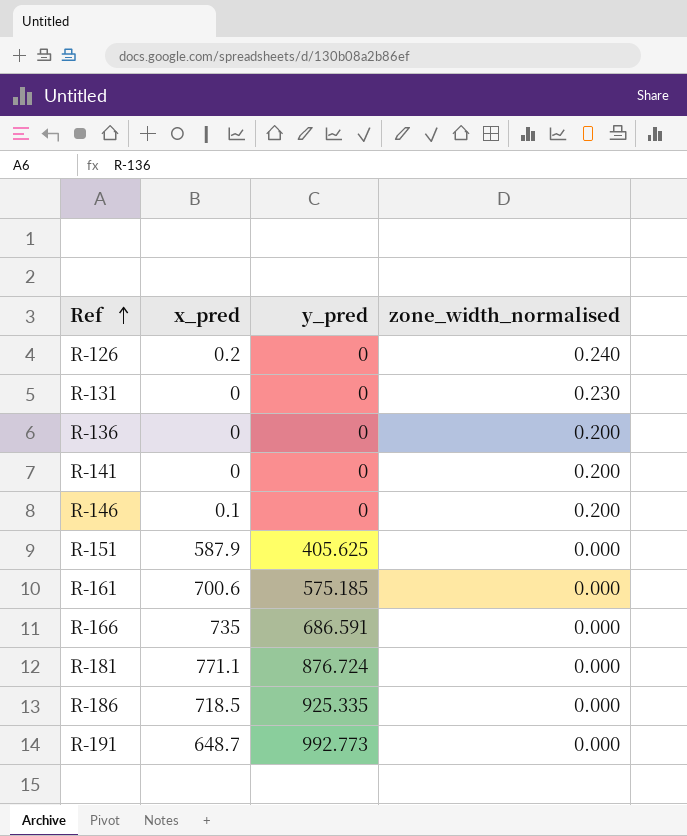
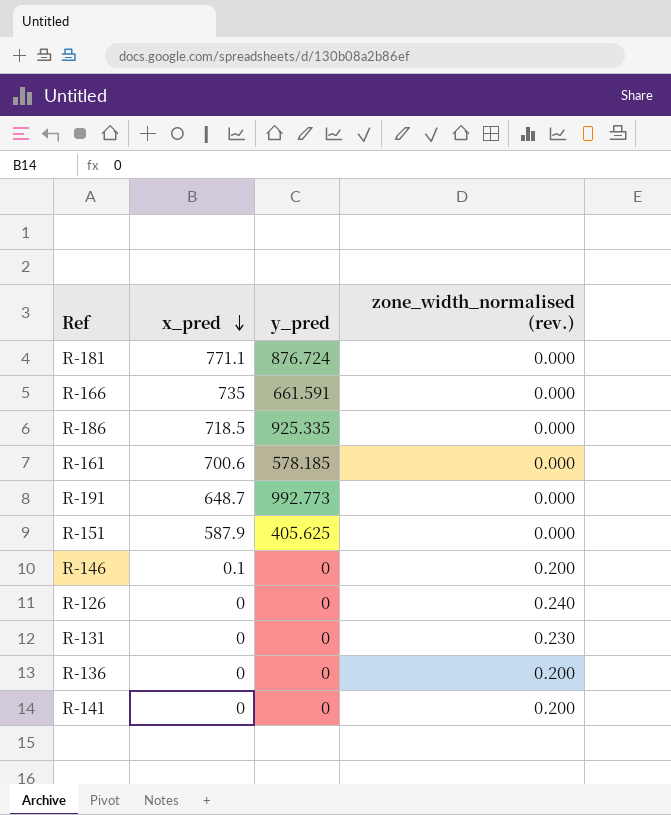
row order: Ref ascending -> x_pred descending
column name: zone_width_normalised -> zone_width_normalised (rev.)
R-166 | y_pred: 686.591 -> 661.591
R-161 | y_pred: 575.185 -> 578.185
R-126 | x_pred: 0.2 -> 0

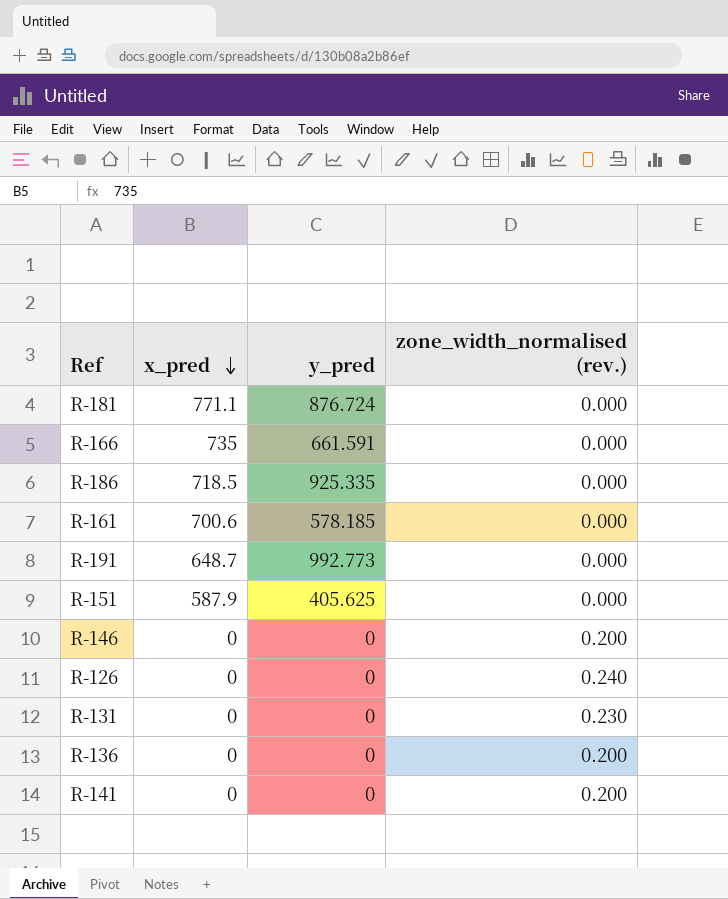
R-146 | x_pred: 0.1 -> 0

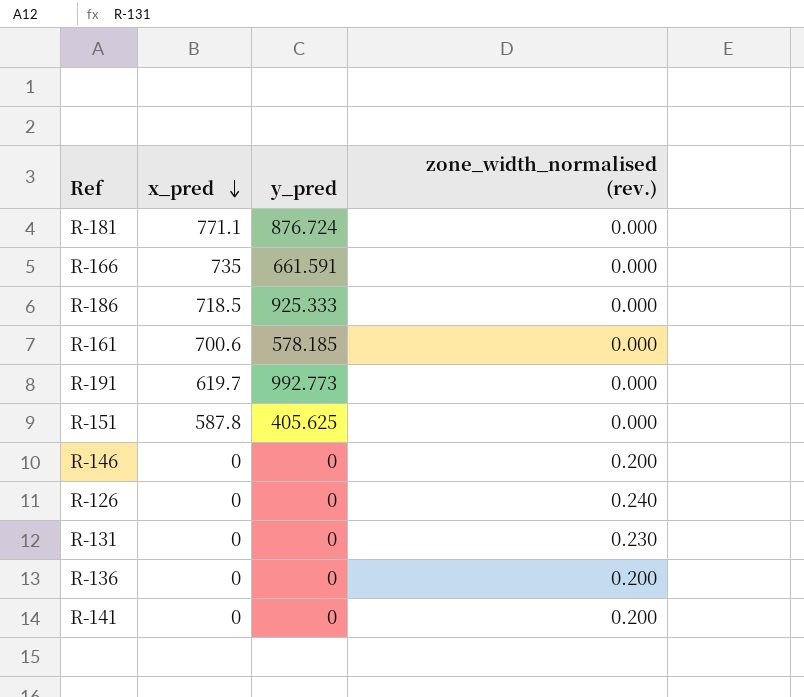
R-186 | y_pred: 925.335 -> 925.333
R-191 | x_pred: 648.7 -> 619.7
R-151 | x_pred: 587.9 -> 587.8

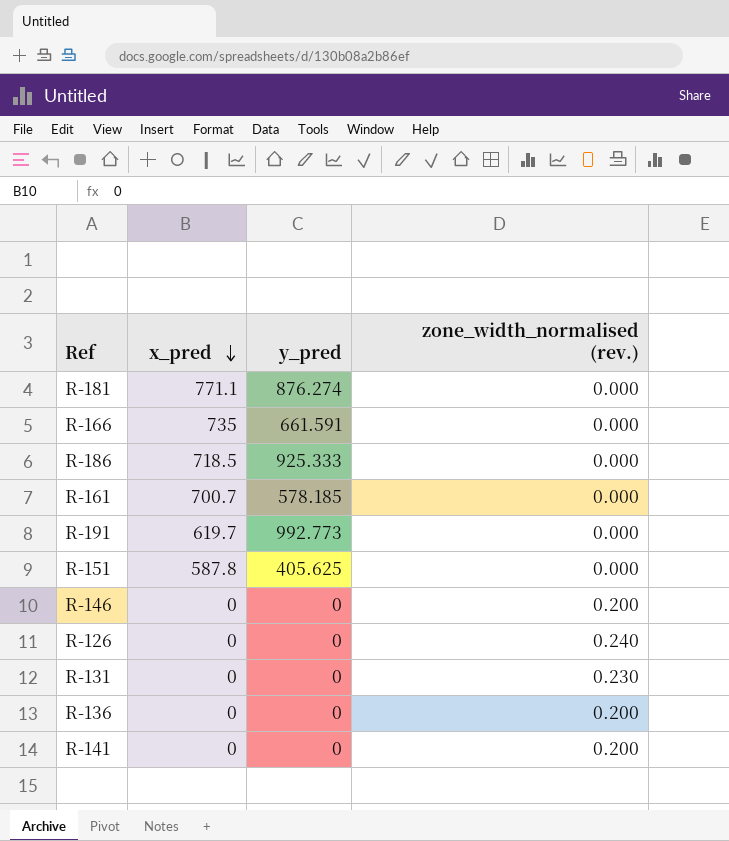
R-181 | y_pred: 876.724 -> 876.274
R-161 | x_pred: 700.6 -> 700.7

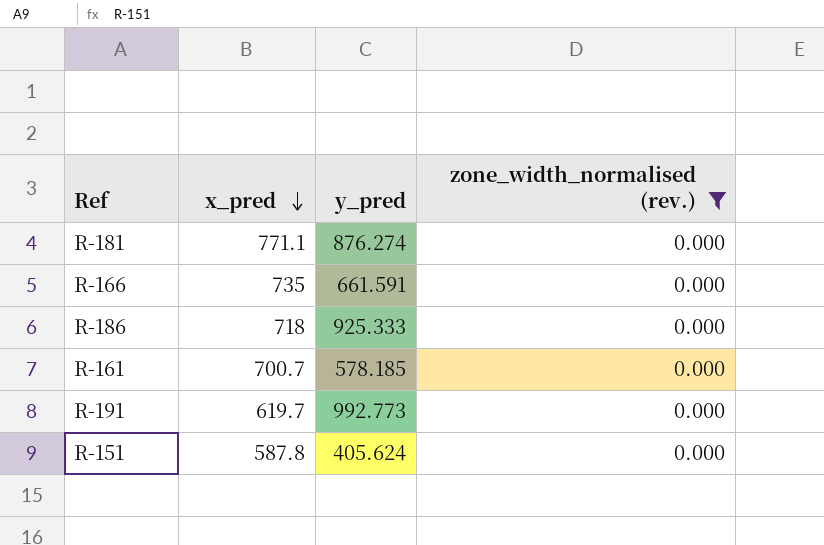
filter: none -> zone_width_normalised (rev.) = 0.000
R-186 | x_pred: 718.5 -> 718
R-151 | y_pred: 405.625 -> 405.624

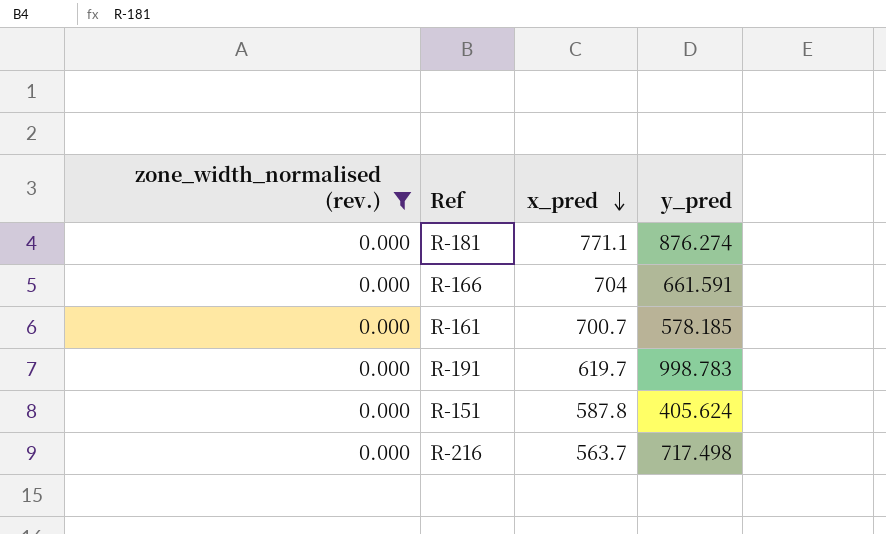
column zone_width_normalised (rev.) | position: 4 -> 1
row R-186: 718 | 925.333 | 0.000 -> none
R-166 | x_pred: 735 -> 704
R-191 | y_pred: 992.773 -> 998.783
row R-216: none -> 0.000 | 563.7 | 717.498

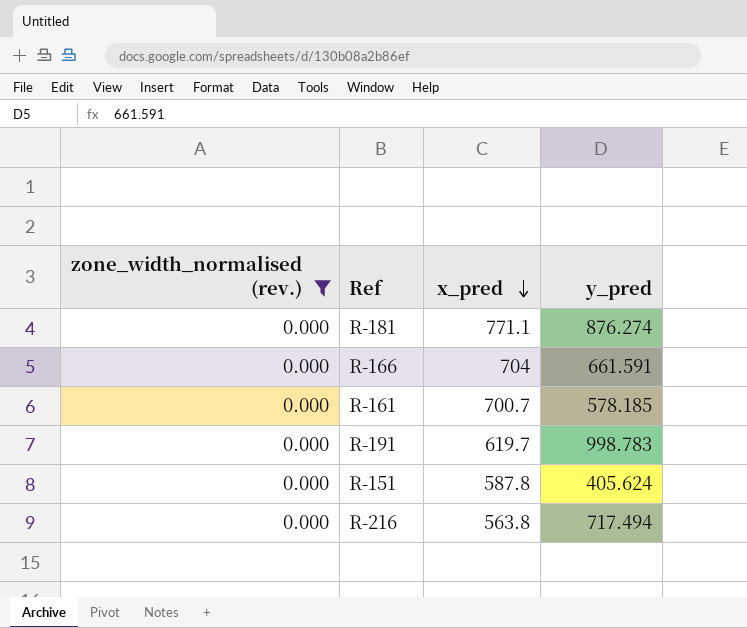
R-216 | x_pred: 563.7 -> 563.8
R-216 | y_pred: 717.498 -> 717.494

